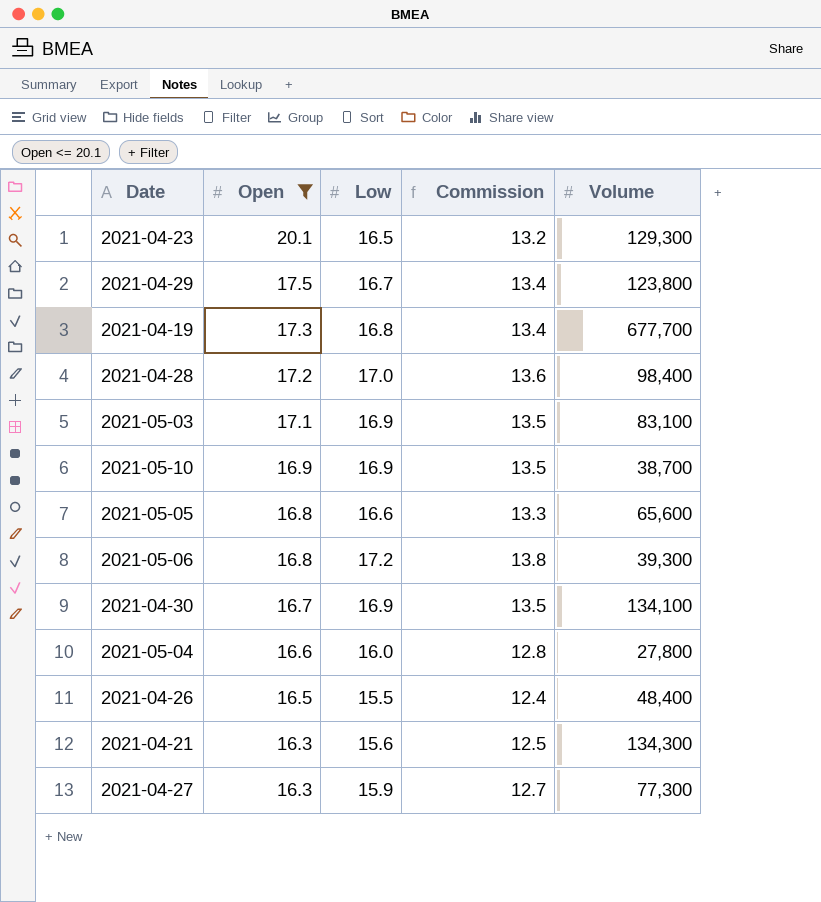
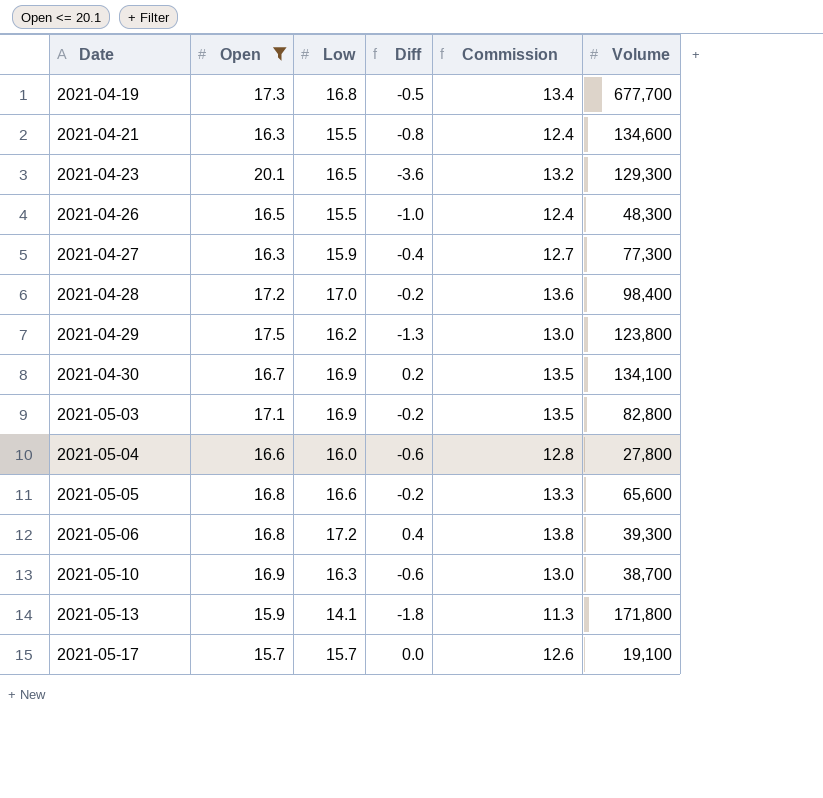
row order: Open descending -> Date ascending
column Diff | formula: none -> [Low] - [Open]
2021-04-21 | Low: 15.6 -> 15.5
2021-04-21 | Commission: 12.5 -> 12.4
2021-04-21 | Volume: 134,300 -> 134,600
2021-04-26 | Volume: 48,400 -> 48,300
2021-04-29 | Low: 16.7 -> 16.2
2021-04-29 | Commission: 13.4 -> 13.0
2021-05-03 | Volume: 83,100 -> 82,800
2021-05-10 | Low: 16.9 -> 16.3
2021-05-10 | Commission: 13.5 -> 13.0
row 2021-05-13: none -> 15.9 | 14.1 | -1.8 | 11.3 | 171,800
row 2021-05-17: none -> 15.7 | 15.7 | 0.0 | 12.6 | 19,100

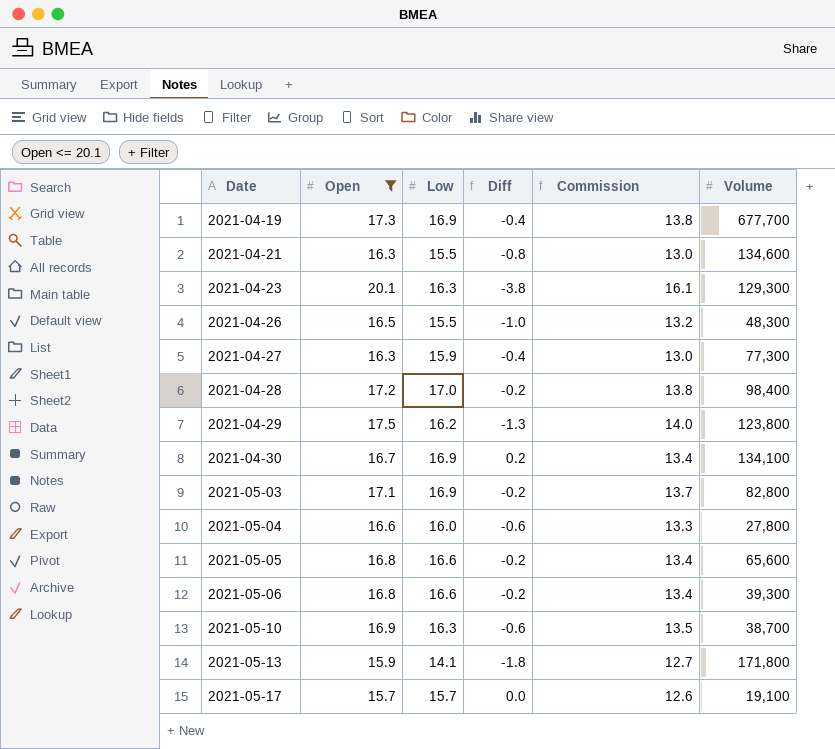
column Commission | formula: [Low] * 0.8 -> [Open] * 0.8
2021-04-19 | Low: 16.8 -> 16.9
2021-04-19 | Diff: -0.5 -> -0.4
2021-04-23 | Low: 16.5 -> 16.3
2021-04-23 | Diff: -3.6 -> -3.8
2021-05-06 | Low: 17.2 -> 16.6
2021-05-06 | Diff: 0.4 -> -0.2

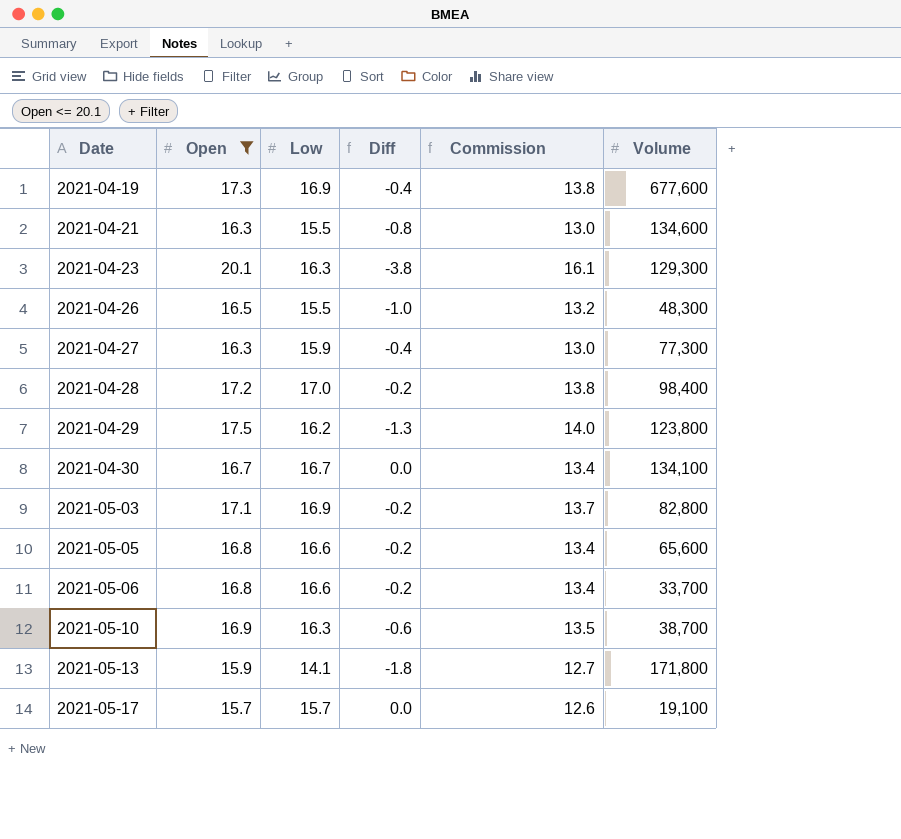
row 2021-05-04: 16.6 | 16.0 | -0.6 | 13.3 | 27,800 -> none
2021-04-19 | Volume: 677,700 -> 677,600
2021-04-30 | Low: 16.9 -> 16.7
2021-04-30 | Diff: 0.2 -> 0.0
2021-05-06 | Volume: 39,300 -> 33,700

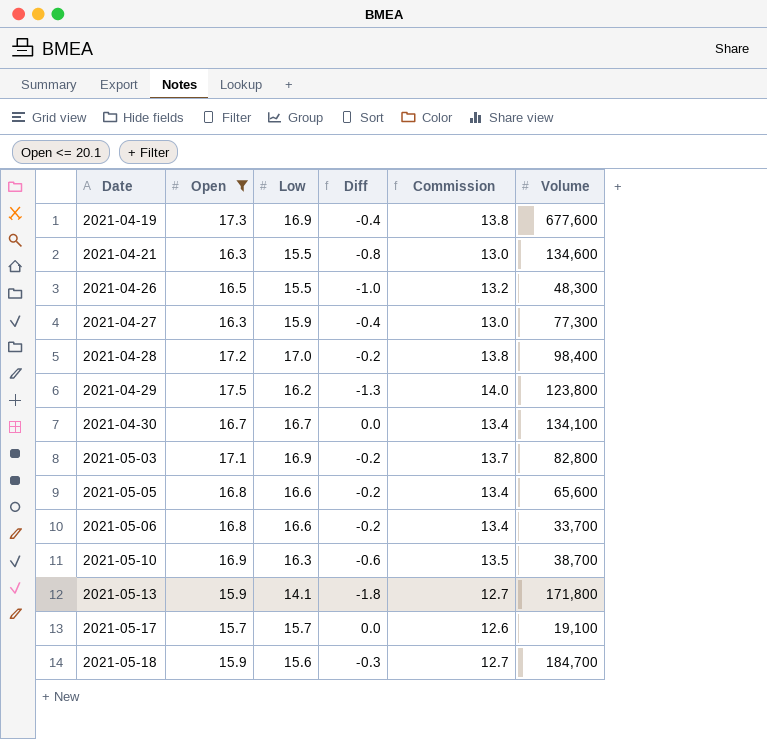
row 2021-04-23: 20.1 | 16.3 | -3.8 | 16.1 | 129,300 -> none
row 2021-05-18: none -> 15.9 | 15.6 | -0.3 | 12.7 | 184,700

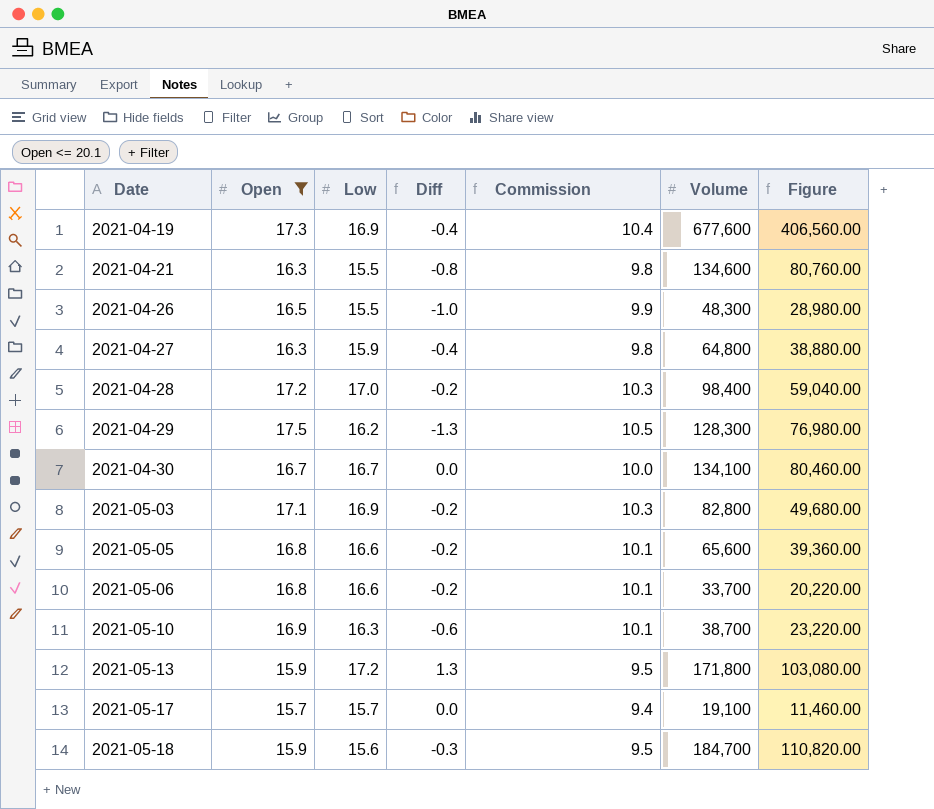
column Commission | formula: [Open] * 0.8 -> [Open] * 0.6
column Figure | formula: none -> [Volume] * 0.6
2021-04-27 | Volume: 77,300 -> 64,800
2021-04-29 | Volume: 123,800 -> 128,300
2021-05-13 | Low: 14.1 -> 17.2
2021-05-13 | Diff: -1.8 -> 1.3

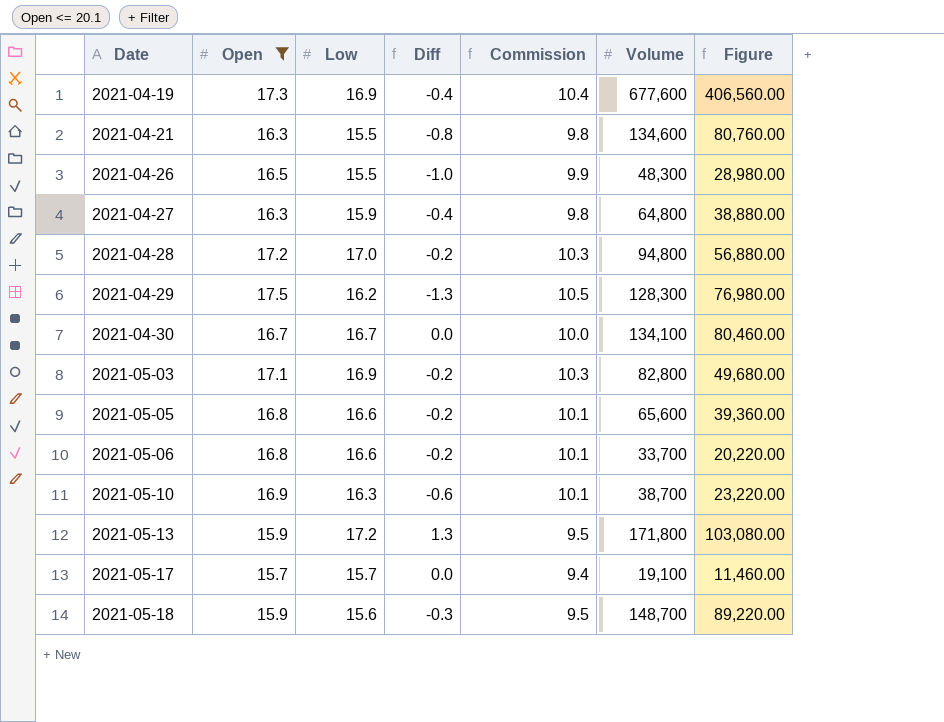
2021-04-28 | Volume: 98,400 -> 94,800
2021-04-28 | Figure: 59,040.00 -> 56,880.00
2021-05-18 | Volume: 184,700 -> 148,700
2021-05-18 | Figure: 110,820.00 -> 89,220.00

